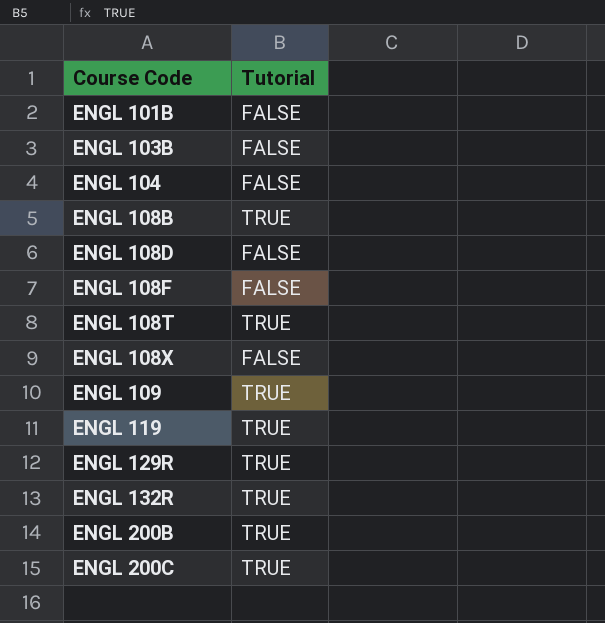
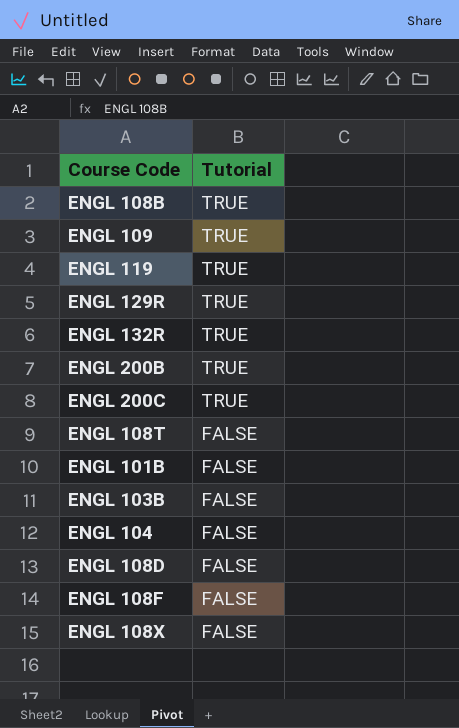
row order: Course Code ascending -> Tutorial descending
ENGL 108T | Tutorial: TRUE -> FALSE

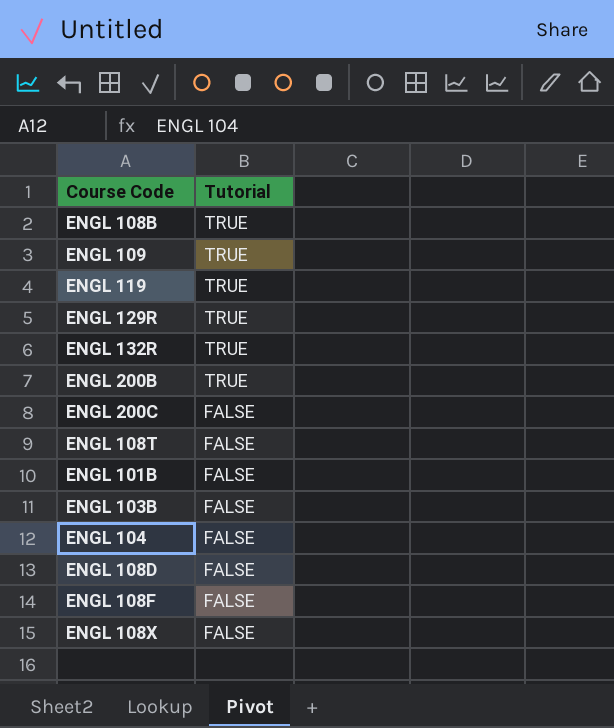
ENGL 200C | Tutorial: TRUE -> FALSE

